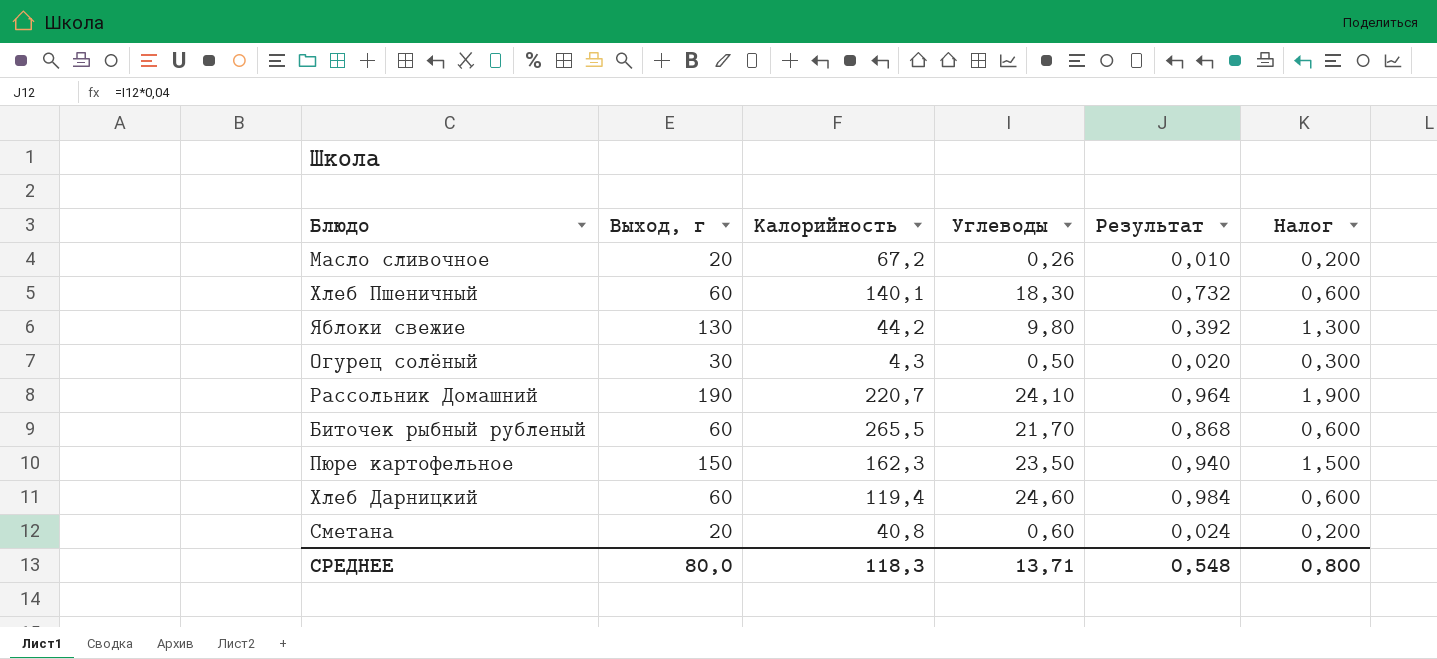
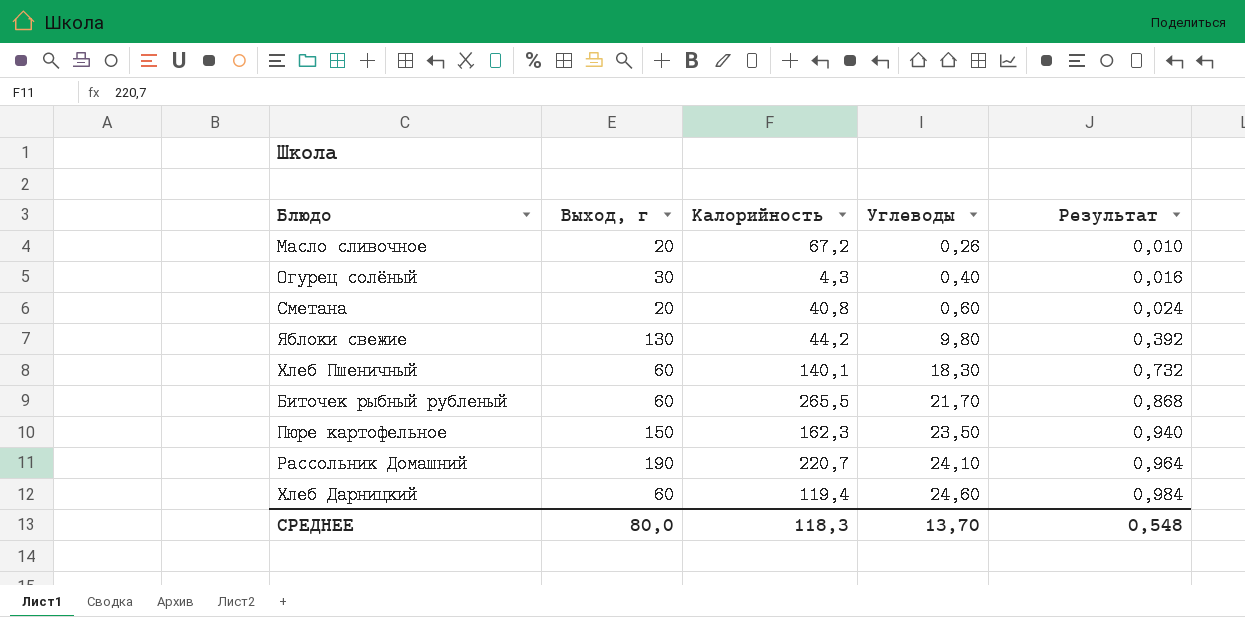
row order: none -> Углеводы ascending
column Налог | formula: [Выход, г] * 0,01 -> none
Огурец солёный | Углеводы: 0,50 -> 0,40
Огурец солёный | Результат: 0,020 -> 0,016
СРЕДНЕЕ | Углеводы: 13,71 -> 13,70

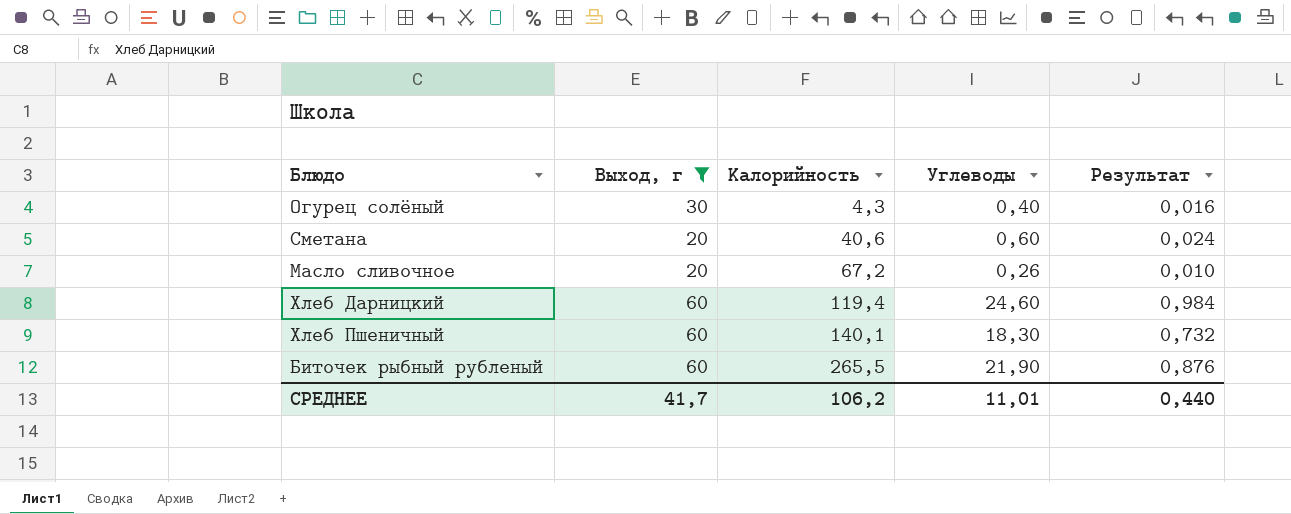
filter: none -> Выход, г <= 60
row order: Углеводы ascending -> Калорийность ascending
Сметана | Калорийность: 40,8 -> 40,6
Биточек рыбный рубленый | Углеводы: 21,70 -> 21,90
Биточек рыбный рубленый | Результат: 0,868 -> 0,876
СРЕДНЕЕ | Выход, г: 80,0 -> 41,7
СРЕДНЕЕ | Калорийность: 118,3 -> 106,2
СРЕДНЕЕ | Углеводы: 13,70 -> 11,01
СРЕДНЕЕ | Результат: 0,548 -> 0,440

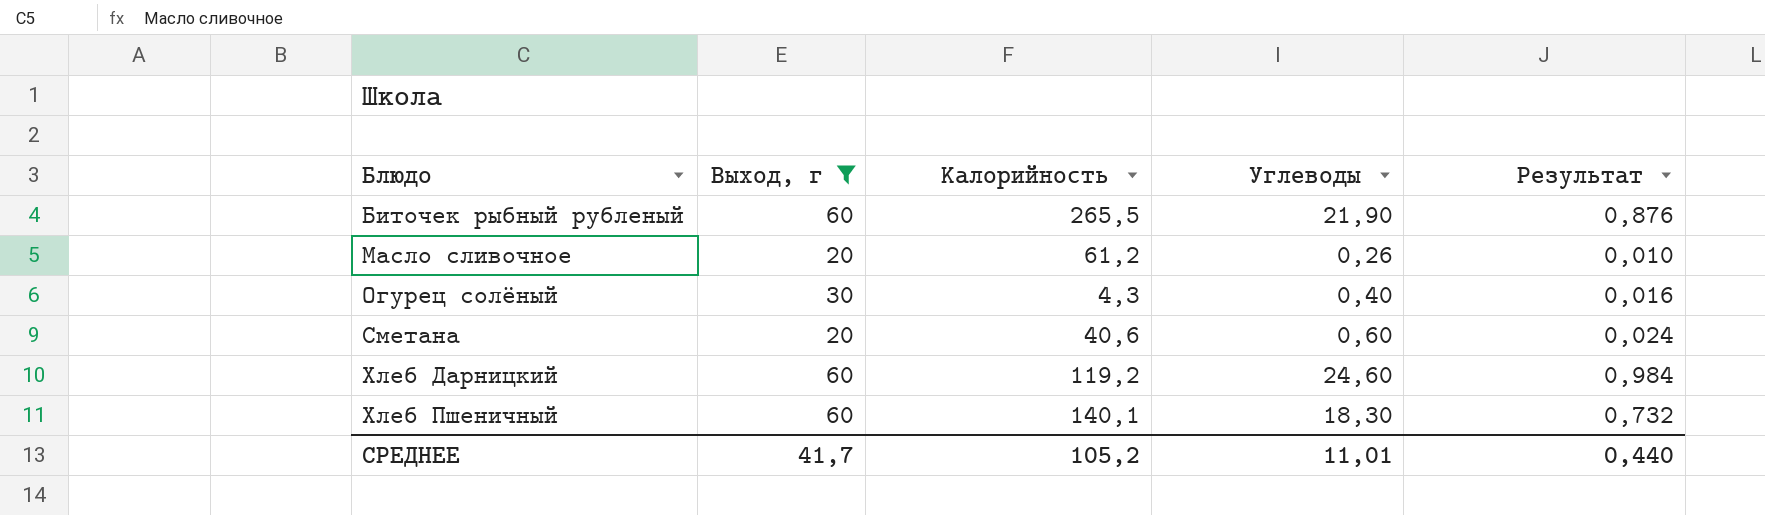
row order: Калорийность ascending -> Блюдо ascending
Масло сливочное | Калорийность: 67,2 -> 61,2
Хлеб Дарницкий | Калорийность: 119,4 -> 119,2
СРЕДНЕЕ | Калорийность: 106,2 -> 105,2

